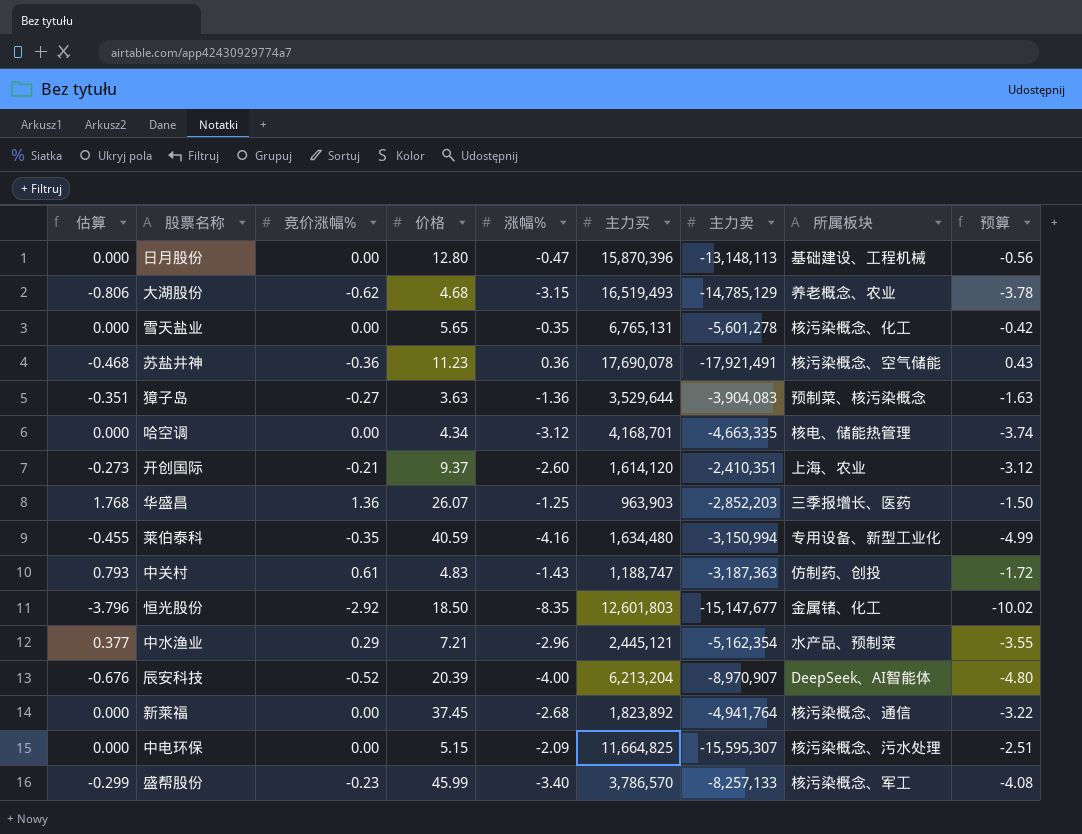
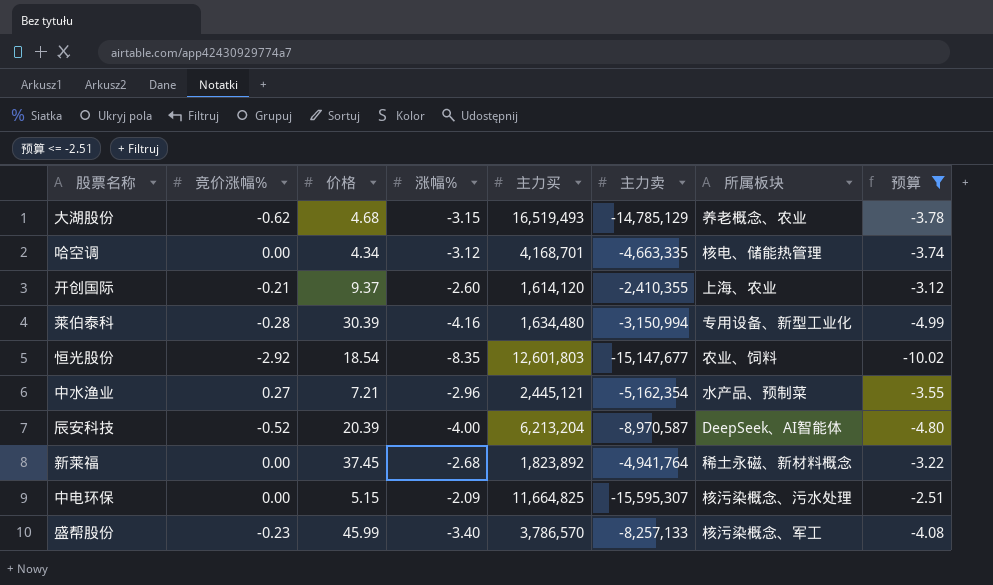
filter: none -> 预算 <= -2.51
column 估算 | formula: [竞价涨幅%] * 1.3 -> none
开创国际 | 主力卖: -2,410,351 -> -2,410,355
莱伯泰科 | 竞价涨幅%: -0.35 -> -0.28
莱伯泰科 | 价格: 40.59 -> 30.39
恒光股份 | 价格: 18.50 -> 18.54
恒光股份 | 所属板块: 金属锗、化工 -> 农业、饲料
中水渔业 | 竞价涨幅%: 0.29 -> 0.27
辰安科技 | 主力卖: -8,970,907 -> -8,970,587
新莱福 | 所属板块: 核污染概念、通信 -> 稀土永磁、新材料概念

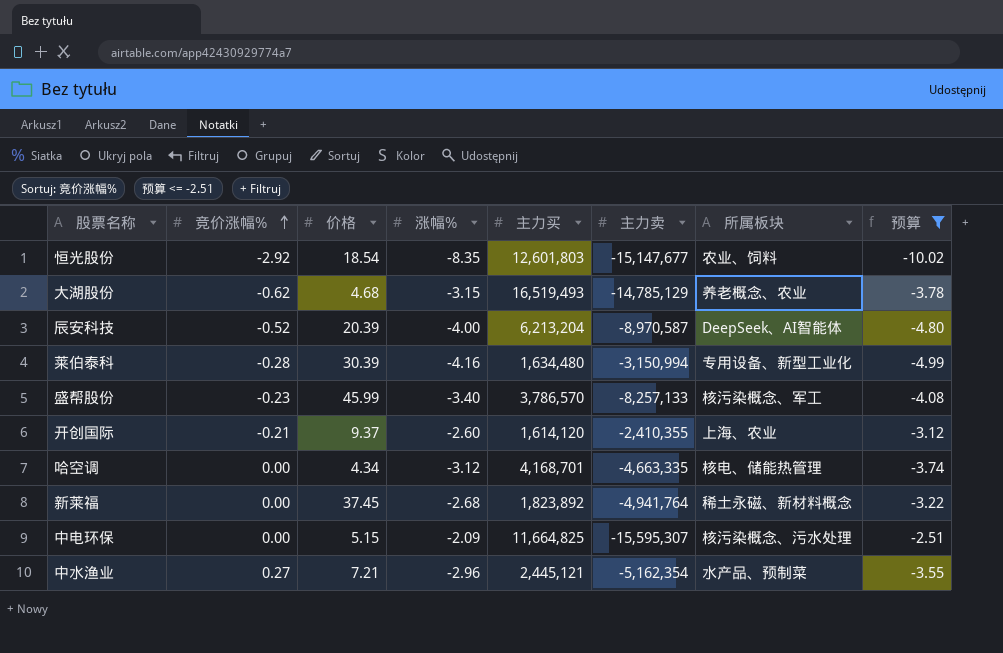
row order: none -> 竞价涨幅% ascending

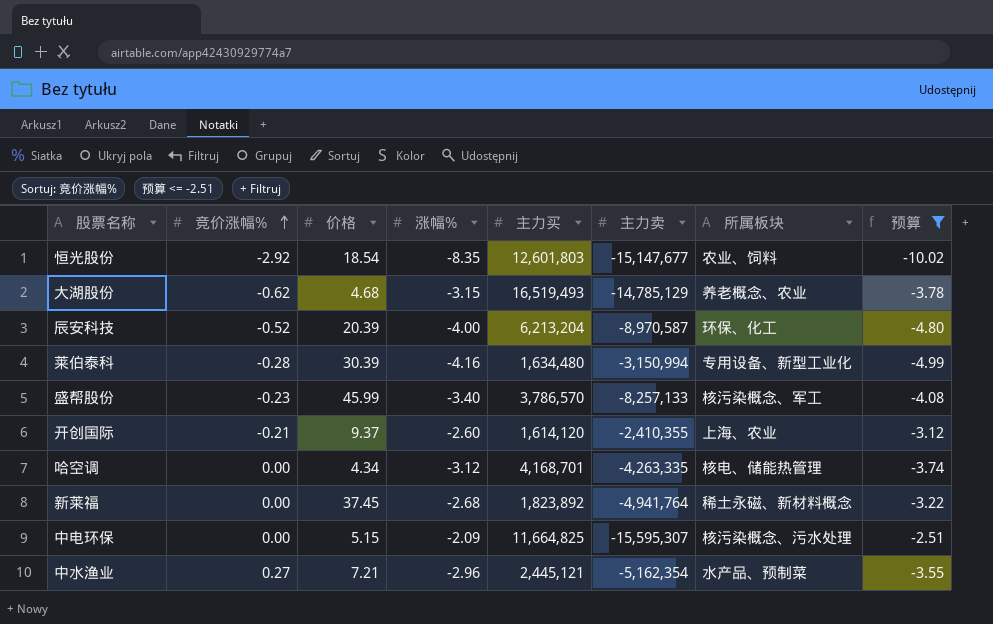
辰安科技 | 所属板块: DeepSeek、AI智能体 -> 环保、化工
哈空调 | 主力卖: -4,663,335 -> -4,263,335

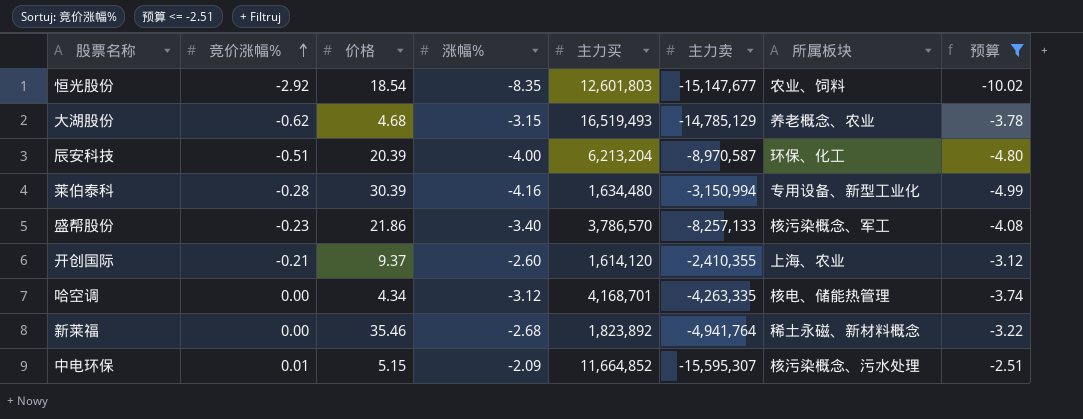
row 中水渔业: 0.27 | 7.21 | -2.96 | 2,445,121 | -5,162,354 | 水产品、预制菜 | -3.55 -> none
辰安科技 | 竞价涨幅%: -0.52 -> -0.51
盛帮股份 | 价格: 45.99 -> 21.86
新莱福 | 价格: 37.45 -> 35.46
中电环保 | 竞价涨幅%: 0.00 -> 0.01
中电环保 | 主力买: 11,664,825 -> 11,664,852

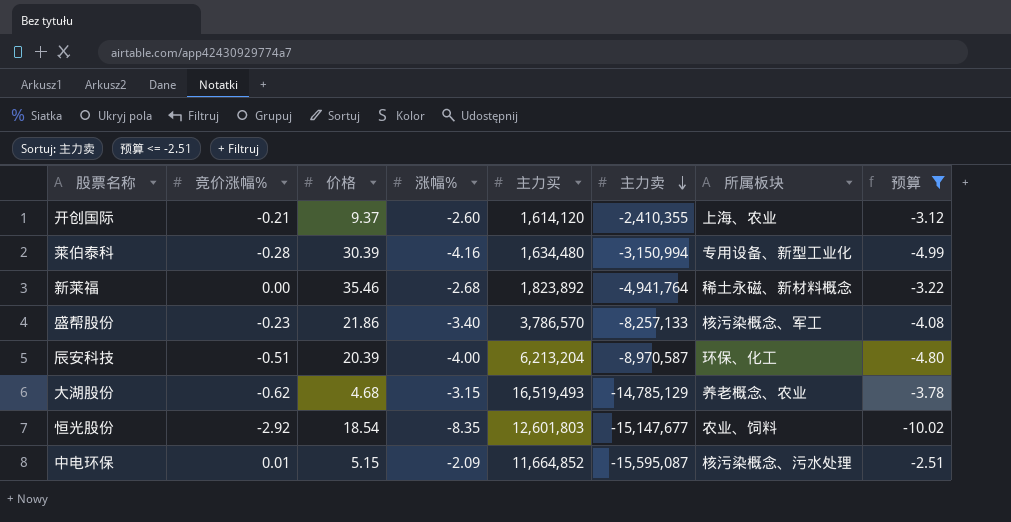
row order: 竞价涨幅% ascending -> 主力卖 descending
row 哈空调: 0.00 | 4.34 | -3.12 | 4,168,701 | -4,263,335 | 核电、储能热管理 | -3.74 -> none
中电环保 | 主力卖: -15,595,307 -> -15,595,087

